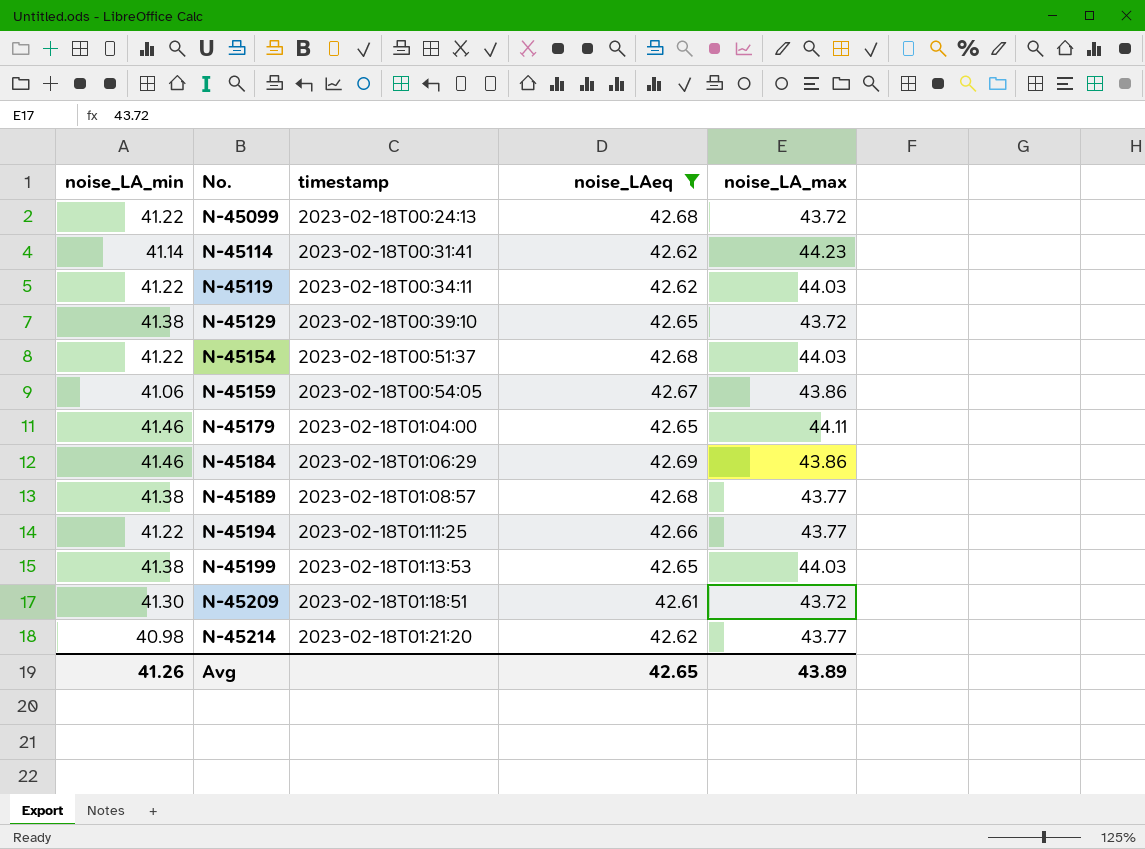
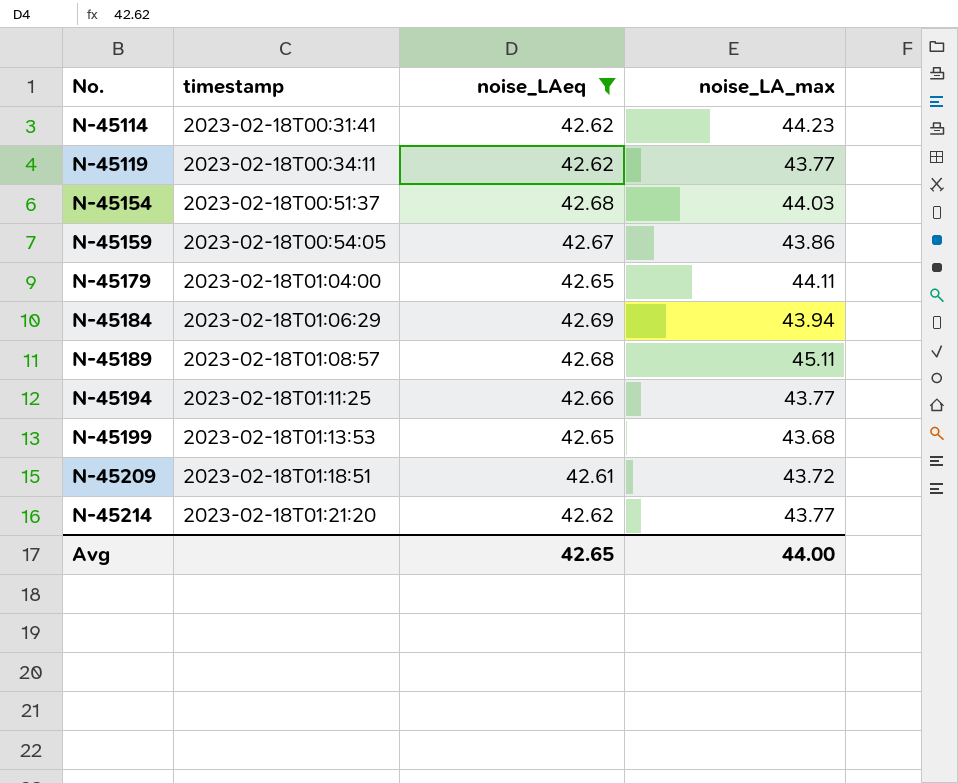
column noise_LA_min | position: 1 -> none
row N-45099: 41.22 | 2023-02-18T00:24:13 | 42.68 | 43.72 -> none
row N-45129: 41.38 | 2023-02-18T00:39:10 | 42.65 | 43.72 -> none
N-45119 | noise_LA_max: 44.03 -> 43.77
N-45184 | noise_LA_max: 43.86 -> 43.94
N-45189 | noise_LA_max: 43.77 -> 45.11
N-45199 | noise_LA_max: 44.03 -> 43.68
Avg | noise_LA_max: 43.89 -> 44.00

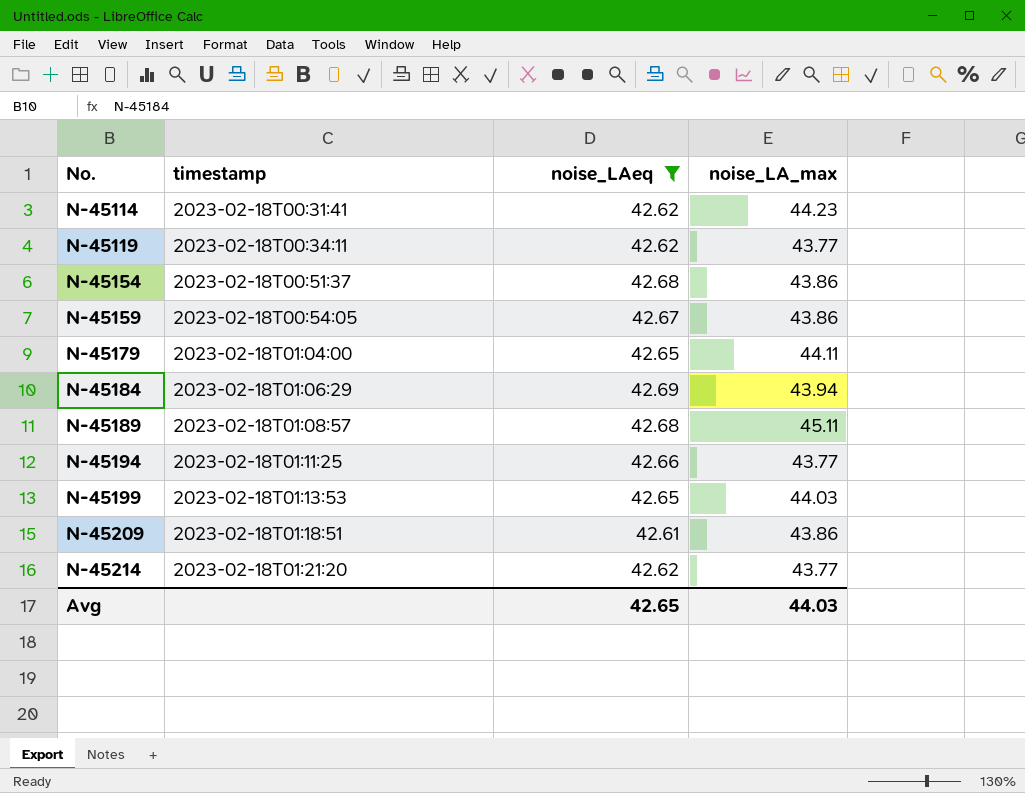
N-45154 | noise_LA_max: 44.03 -> 43.86
N-45199 | noise_LA_max: 43.68 -> 44.03
N-45209 | noise_LA_max: 43.72 -> 43.86
Avg | noise_LA_max: 44.00 -> 44.03

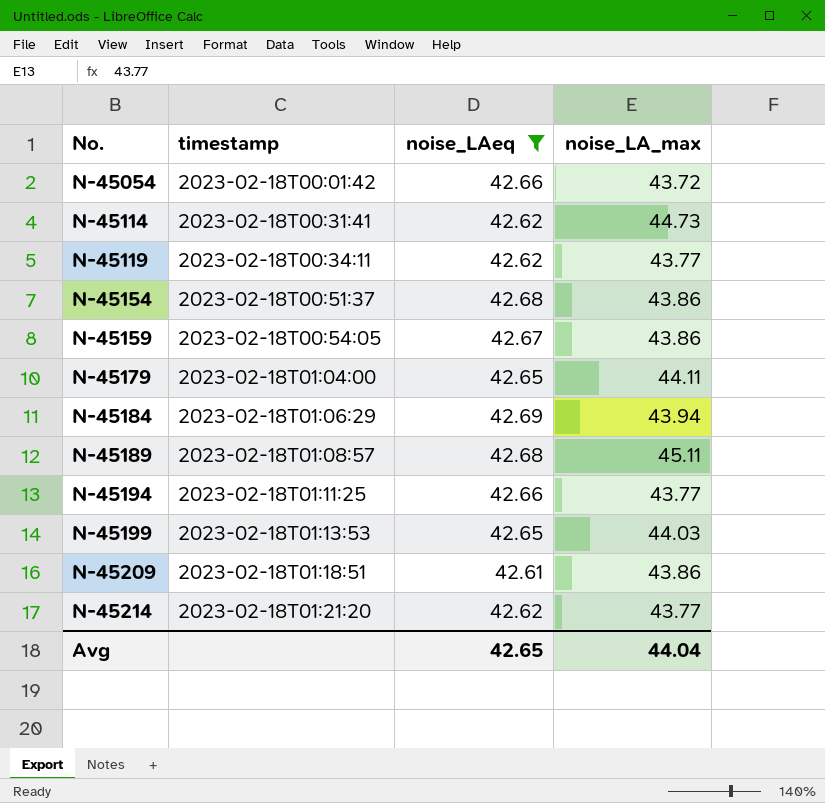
row N-45054: none -> 2023-02-18T00:01:42 | 42.66 | 43.72
N-45114 | noise_LA_max: 44.23 -> 44.73
Avg | noise_LA_max: 44.03 -> 44.04

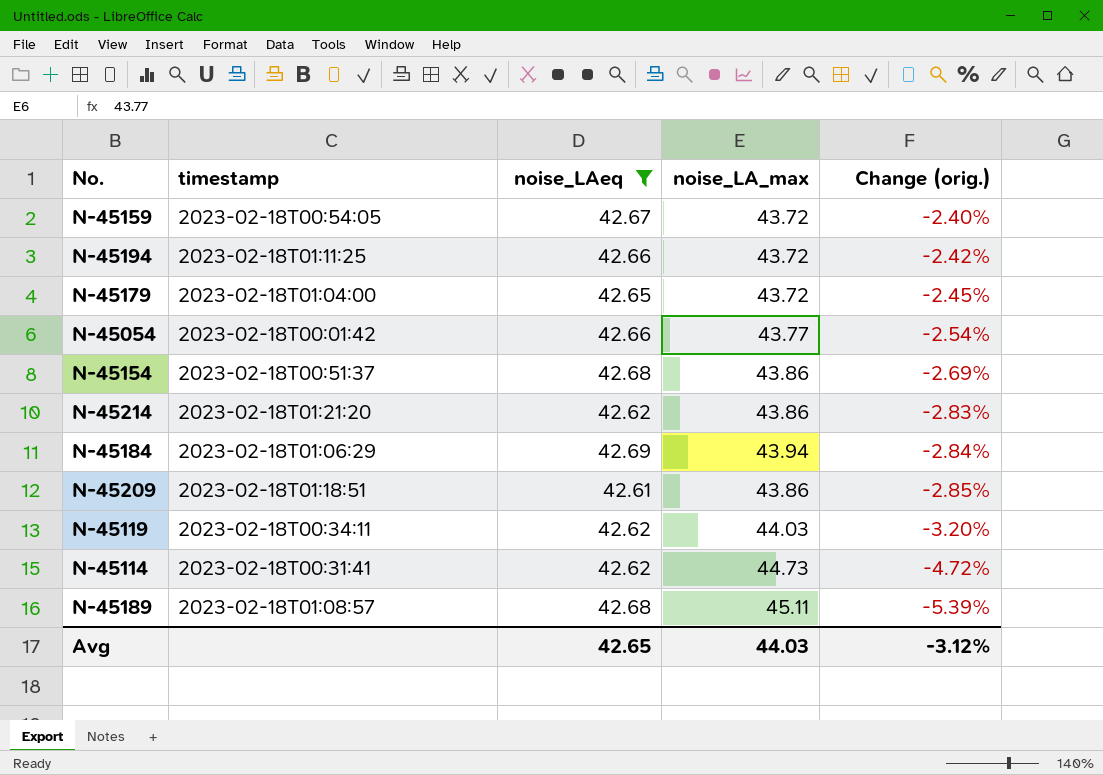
row order: No. ascending -> Change (orig.) descending
column Change (orig.) | formula: none -> ([noise_LAeq] - [noise_LA_max]) / [noise_LA_max]
row N-45199: 2023-02-18T01:13:53 | 42.65 | 44.03 -> none
N-45159 | noise_LA_max: 43.86 -> 43.72
N-45194 | noise_LA_max: 43.77 -> 43.72
N-45179 | noise_LA_max: 44.11 -> 43.72
N-45054 | noise_LA_max: 43.72 -> 43.77
N-45214 | noise_LA_max: 43.77 -> 43.86
N-45119 | noise_LA_max: 43.77 -> 44.03
Avg | noise_LA_max: 44.04 -> 44.03

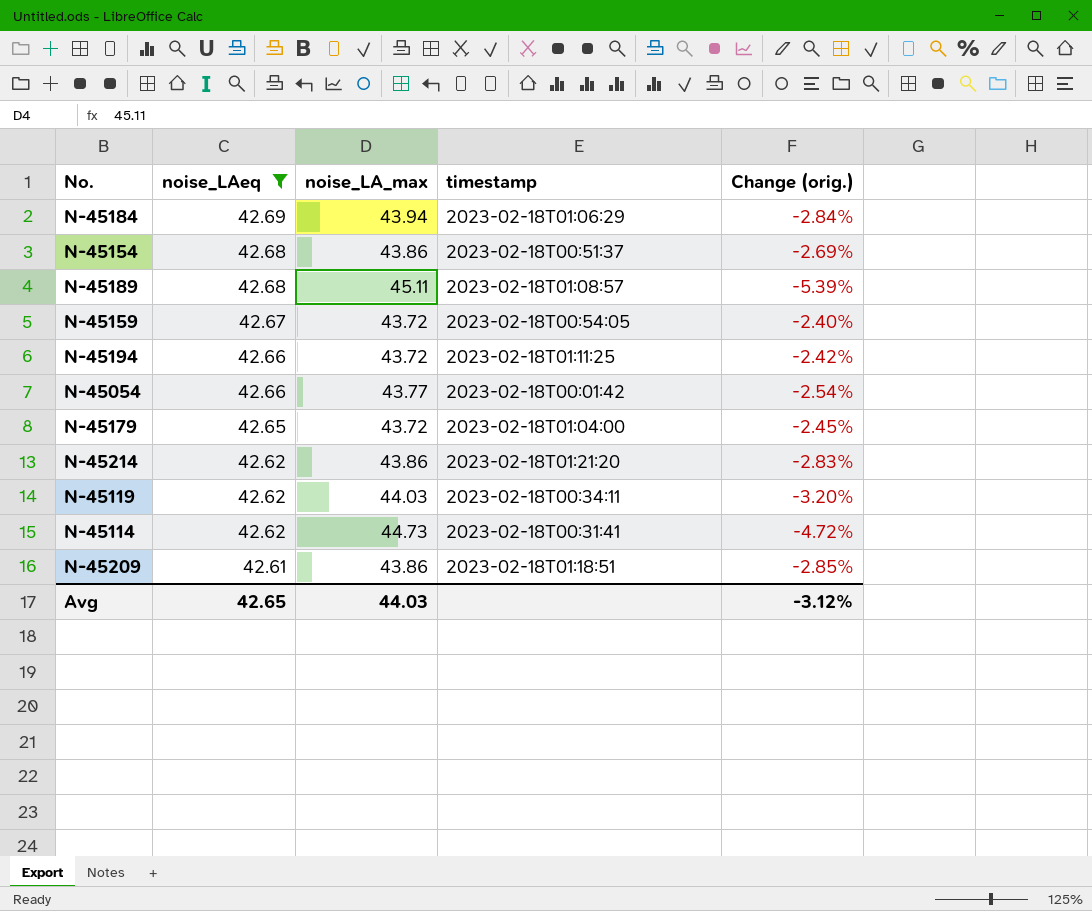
row order: Change (orig.) descending -> noise_LAeq descending
column timestamp | position: 2 -> 4

